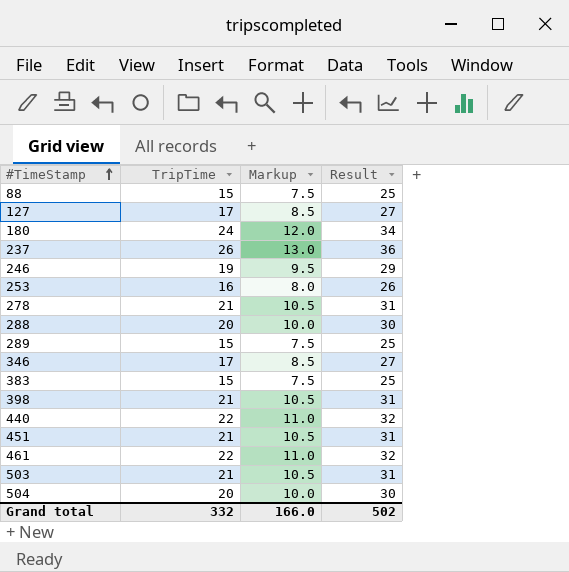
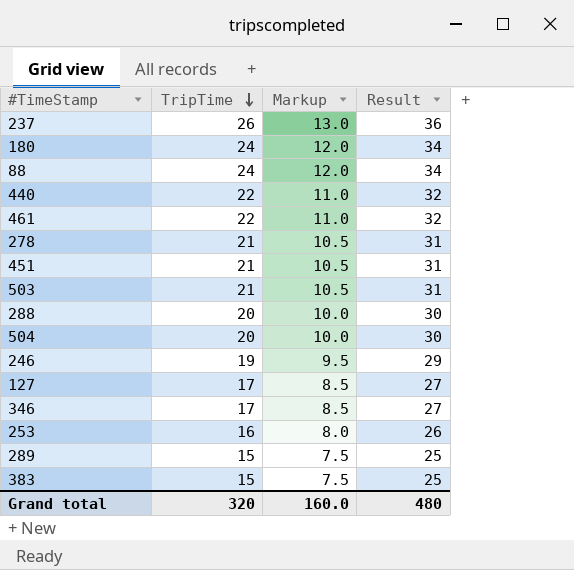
row order: #TimeStamp ascending -> TripTime descending
row 398: 21 | 10.5 | 31 -> none
88 | TripTime: 15 -> 24
88 | Markup: 7.5 -> 12.0
88 | Result: 25 -> 34
Grand total | TripTime: 332 -> 320
Grand total | Markup: 166.0 -> 160.0
Grand total | Result: 502 -> 480

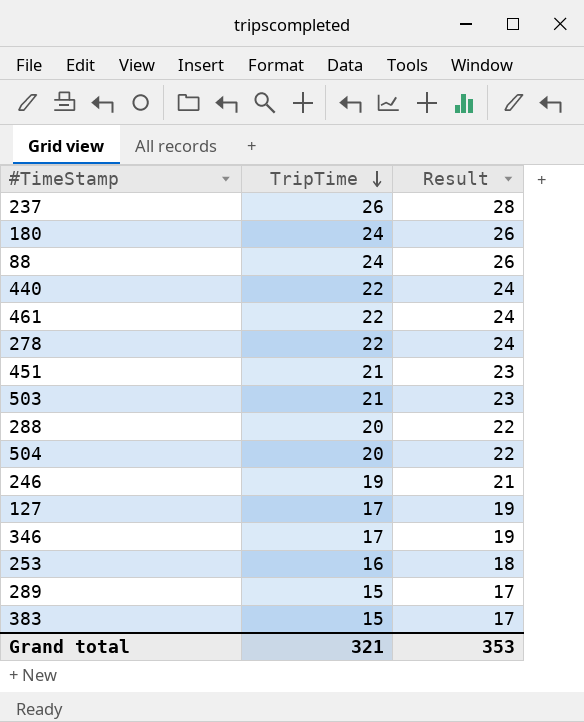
column Markup | formula: [TripTime] * 0.5 -> none
column Result | formula: [TripTime] + 10 -> [TripTime] + 2
278 | TripTime: 21 -> 22
Grand total | TripTime: 320 -> 321
Grand total | Result: 480 -> 353

